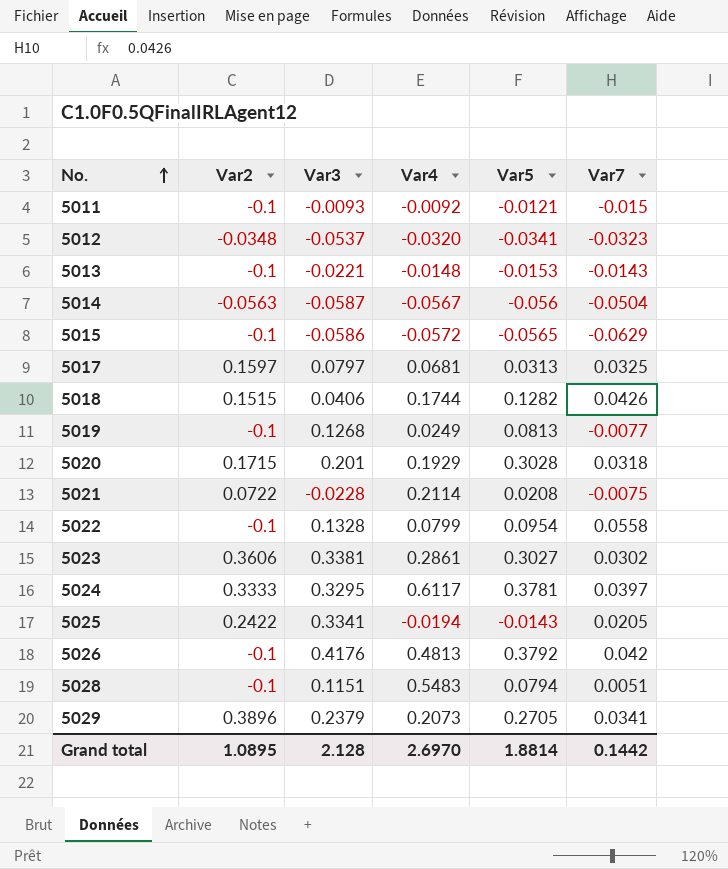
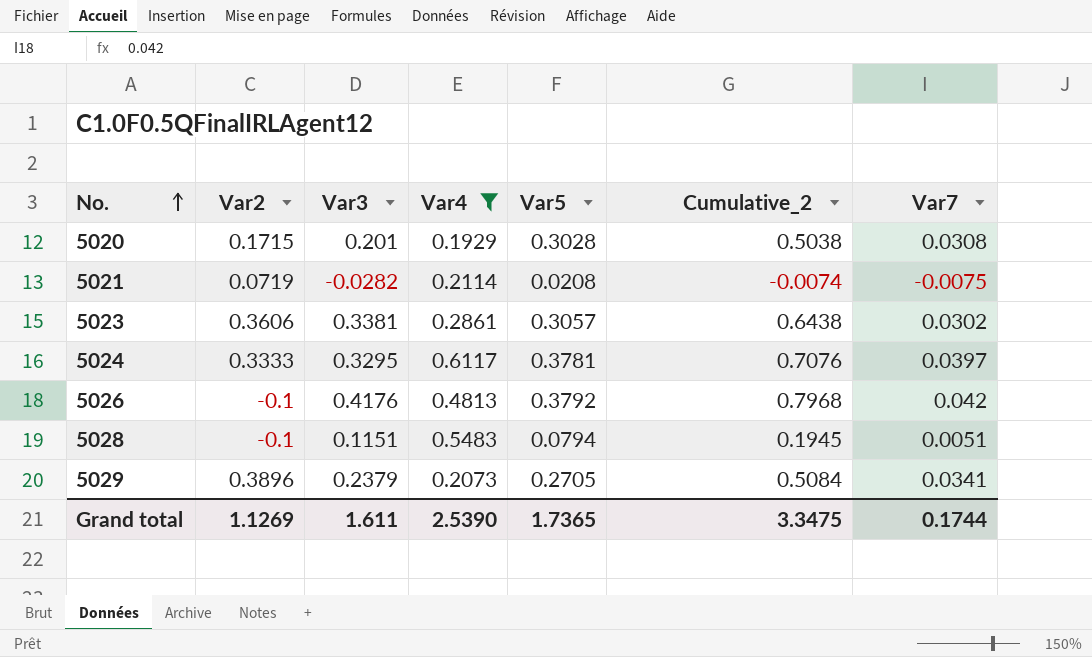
filter: none -> Var4 >= 0.1929
column Cumulative_2 | formula: none -> [Var3] + [Var5]
5020 | Var7: 0.0318 -> 0.0308
5021 | Var2: 0.0722 -> 0.0719
5021 | Var3: -0.0228 -> -0.0282
5023 | Var5: 0.3027 -> 0.3057
Grand total | Var2: 1.0895 -> 1.1269
Grand total | Var3: 2.128 -> 1.611
Grand total | Var4: 2.6970 -> 2.5390
Grand total | Var5: 1.8814 -> 1.7365
Grand total | Var7: 0.1442 -> 0.1744

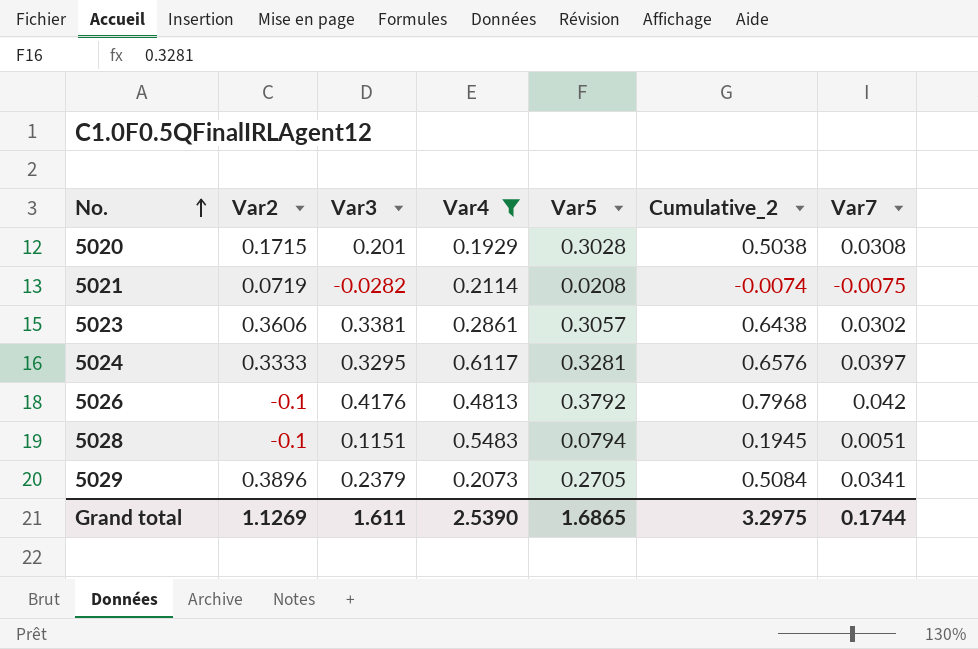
5024 | Var5: 0.3781 -> 0.3281
5024 | Cumulative_2: 0.7076 -> 0.6576
Grand total | Var5: 1.7365 -> 1.6865
Grand total | Cumulative_2: 3.3475 -> 3.2975

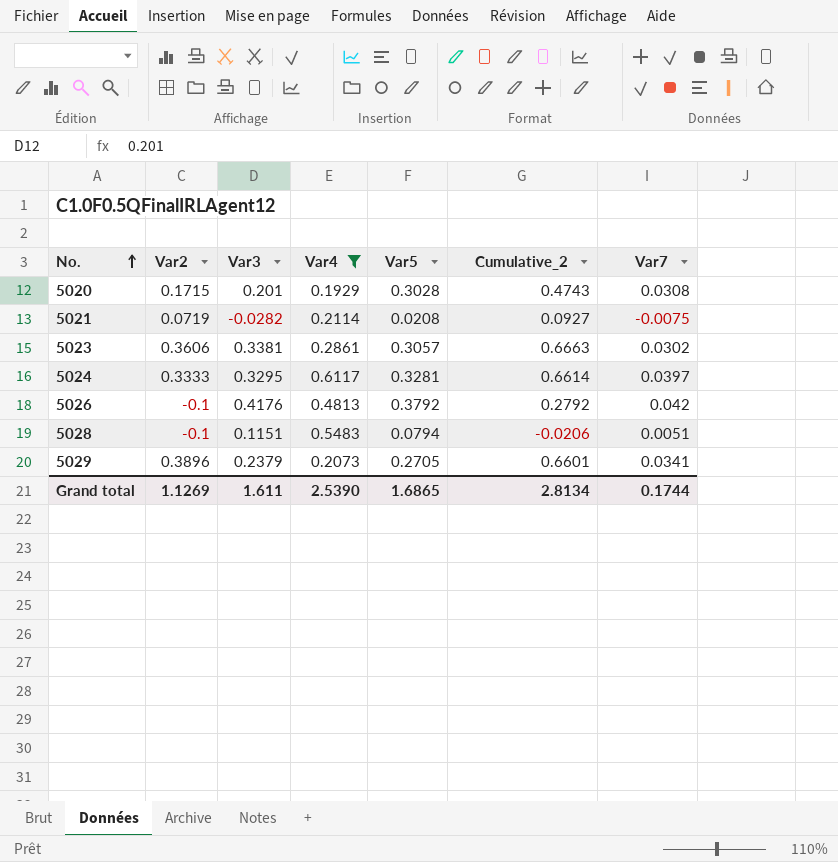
column Cumulative_2 | formula: [Var3] + [Var5] -> [Var2] + [Var5]
Grand total | Cumulative_2: 3.2975 -> 2.8134

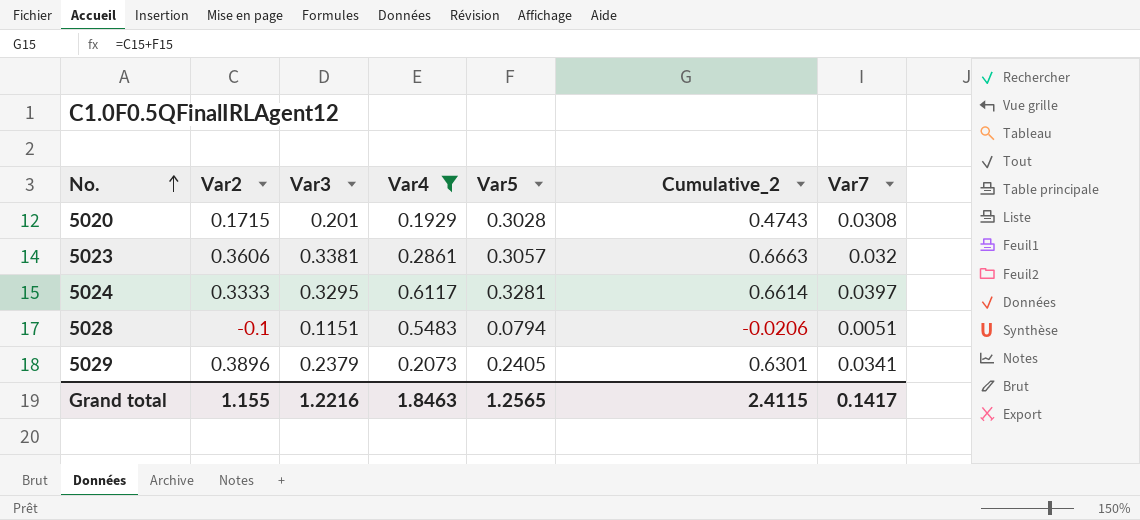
row 5021: 0.0719 | -0.0282 | 0.2114 | 0.0208 | 0.0927 | -0.0075 -> none
row 5026: -0.1 | 0.4176 | 0.4813 | 0.3792 | 0.2792 | 0.042 -> none
5023 | Var7: 0.0302 -> 0.032
5029 | Var5: 0.2705 -> 0.2405
5029 | Cumulative_2: 0.6601 -> 0.6301
Grand total | Var2: 1.1269 -> 1.155
Grand total | Var3: 1.611 -> 1.2216
Grand total | Var4: 2.5390 -> 1.8463
Grand total | Var5: 1.6865 -> 1.2565
Grand total | Cumulative_2: 2.8134 -> 2.4115
Grand total | Var7: 0.1744 -> 0.1417

